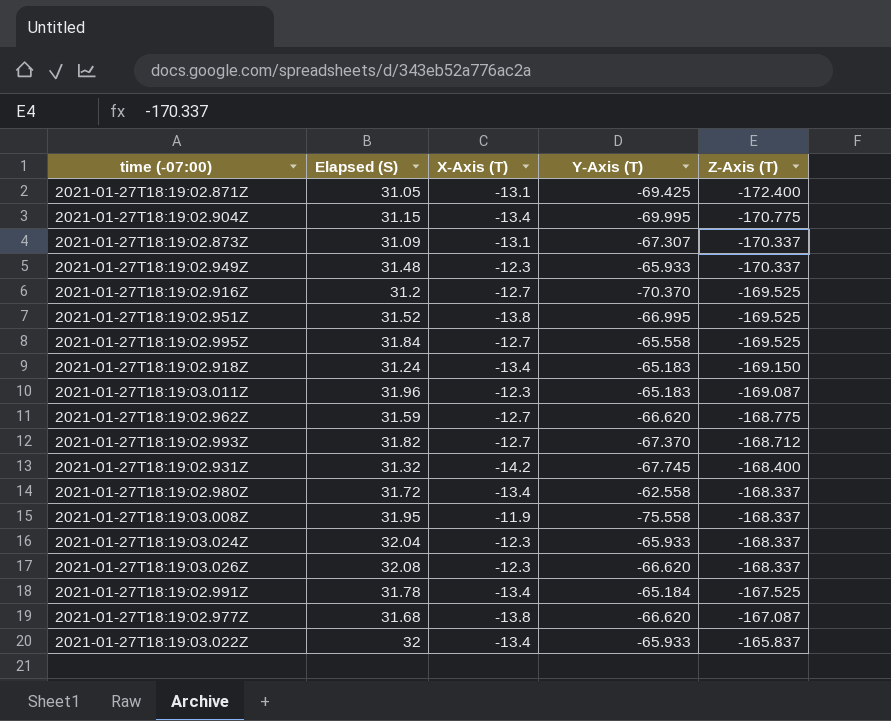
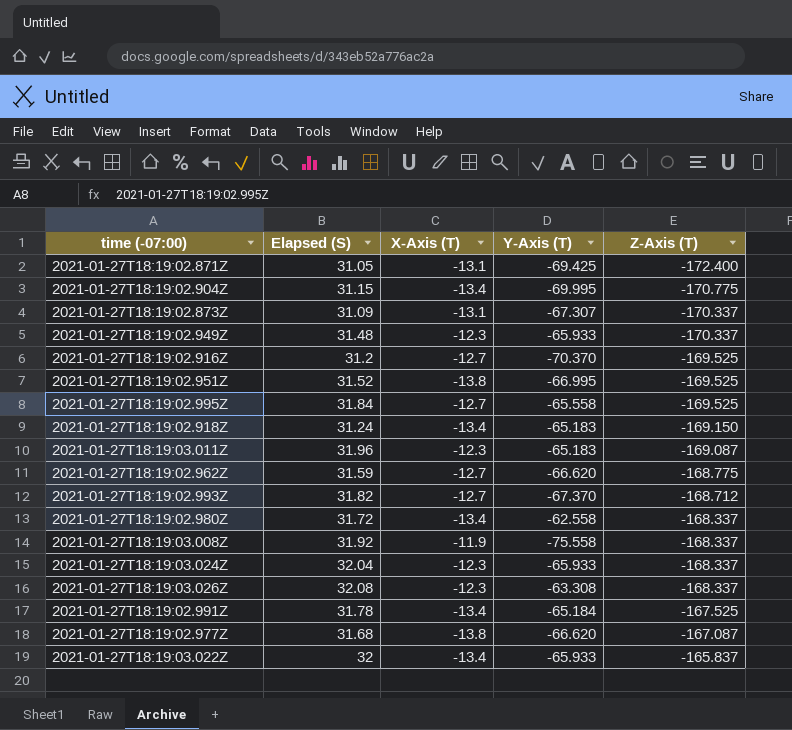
row 2021-01-27T18:19:02.931Z: 31.32 | -14.2 | -67.745 | -168.400 -> none
2021-01-27T18:19:03.008Z | Elapsed (S): 31.95 -> 31.92
2021-01-27T18:19:03.026Z | Y-Axis (T): -66.620 -> -63.308

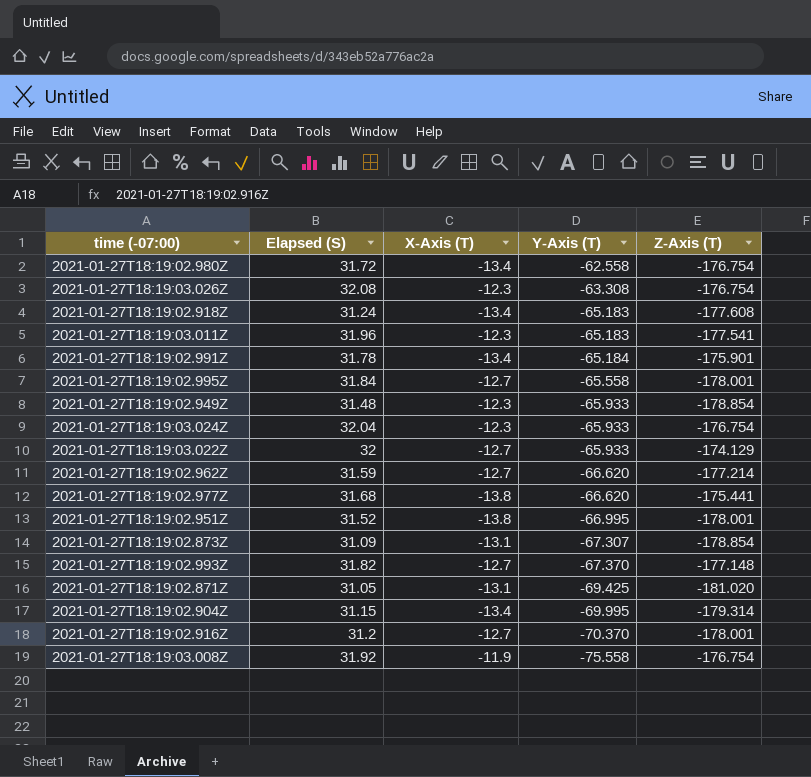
row order: Z-Axis (T) ascending -> Y-Axis (T) descending
2021-01-27T18:19:02.980Z | Z-Axis (T): -168.337 -> -176.754
2021-01-27T18:19:03.026Z | Z-Axis (T): -168.337 -> -176.754
2021-01-27T18:19:02.918Z | Z-Axis (T): -169.150 -> -177.608
2021-01-27T18:19:03.011Z | Z-Axis (T): -169.087 -> -177.541
2021-01-27T18:19:02.991Z | Z-Axis (T): -167.525 -> -175.901
2021-01-27T18:19:02.995Z | Z-Axis (T): -169.525 -> -178.001
2021-01-27T18:19:02.949Z | Z-Axis (T): -170.337 -> -178.854
2021-01-27T18:19:03.024Z | Z-Axis (T): -168.337 -> -176.754
2021-01-27T18:19:03.022Z | X-Axis (T): -13.4 -> -12.7
2021-01-27T18:19:03.022Z | Z-Axis (T): -165.837 -> -174.129
2021-01-27T18:19:02.962Z | Z-Axis (T): -168.775 -> -177.214
2021-01-27T18:19:02.977Z | Z-Axis (T): -167.087 -> -175.441
2021-01-27T18:19:02.951Z | Z-Axis (T): -169.525 -> -178.001
2021-01-27T18:19:02.873Z | Z-Axis (T): -170.337 -> -178.854
2021-01-27T18:19:02.993Z | Z-Axis (T): -168.712 -> -177.148
2021-01-27T18:19:02.871Z | Z-Axis (T): -172.400 -> -181.020
2021-01-27T18:19:02.904Z | Z-Axis (T): -170.775 -> -179.314
2021-01-27T18:19:02.916Z | Z-Axis (T): -169.525 -> -178.001
2021-01-27T18:19:03.008Z | Z-Axis (T): -168.337 -> -176.754

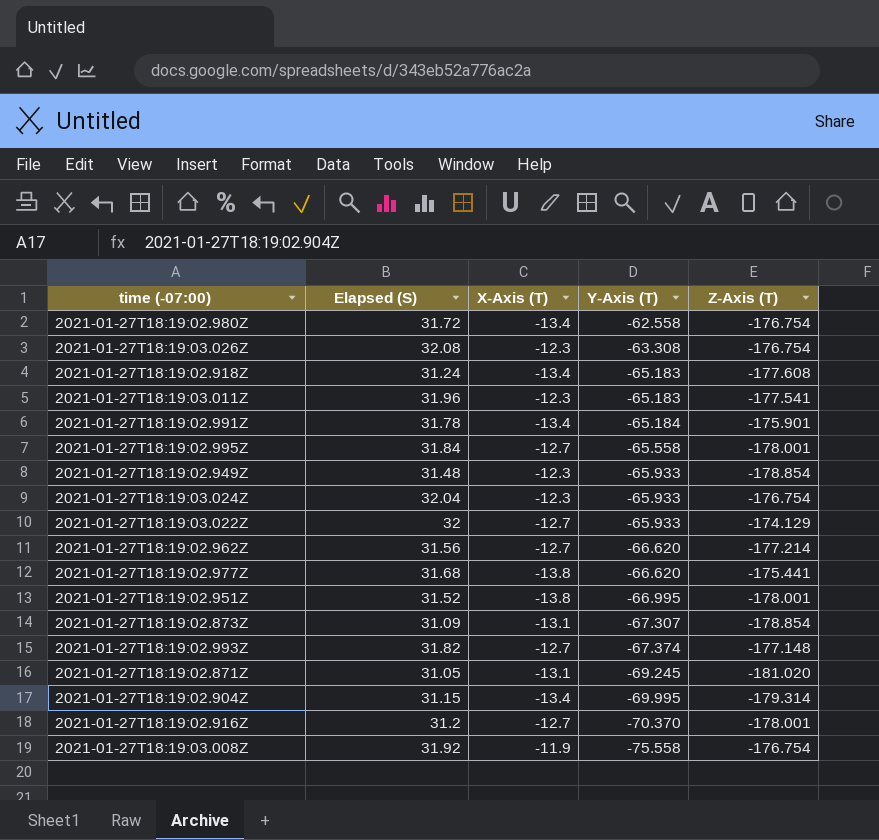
2021-01-27T18:19:02.962Z | Elapsed (S): 31.59 -> 31.56
2021-01-27T18:19:02.993Z | Y-Axis (T): -67.370 -> -67.374
2021-01-27T18:19:02.871Z | Y-Axis (T): -69.425 -> -69.245

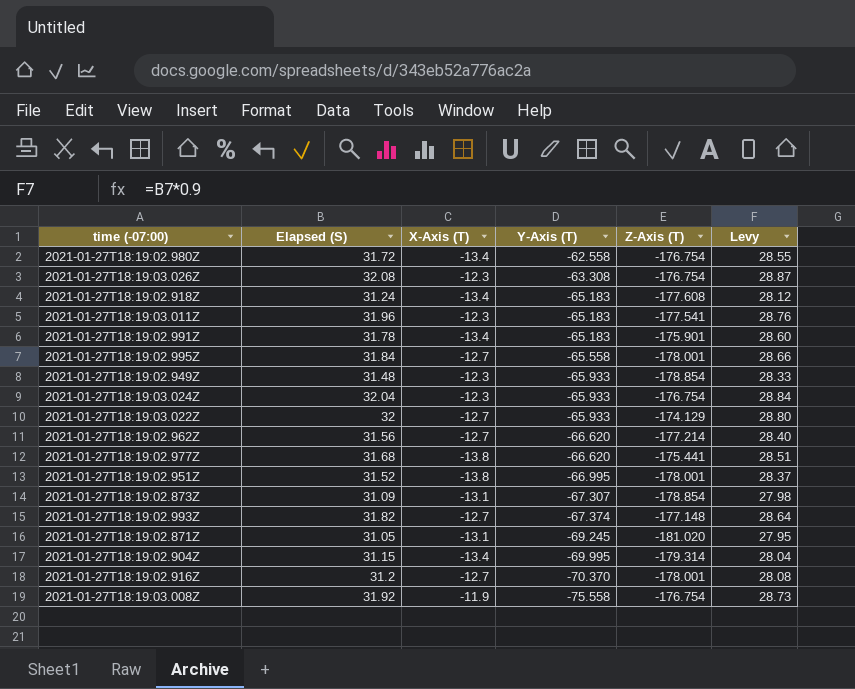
column Levy | formula: none -> [Elapsed (S)] * 0.9
2021-01-27T18:19:02.991Z | Y-Axis (T): -65.184 -> -65.183

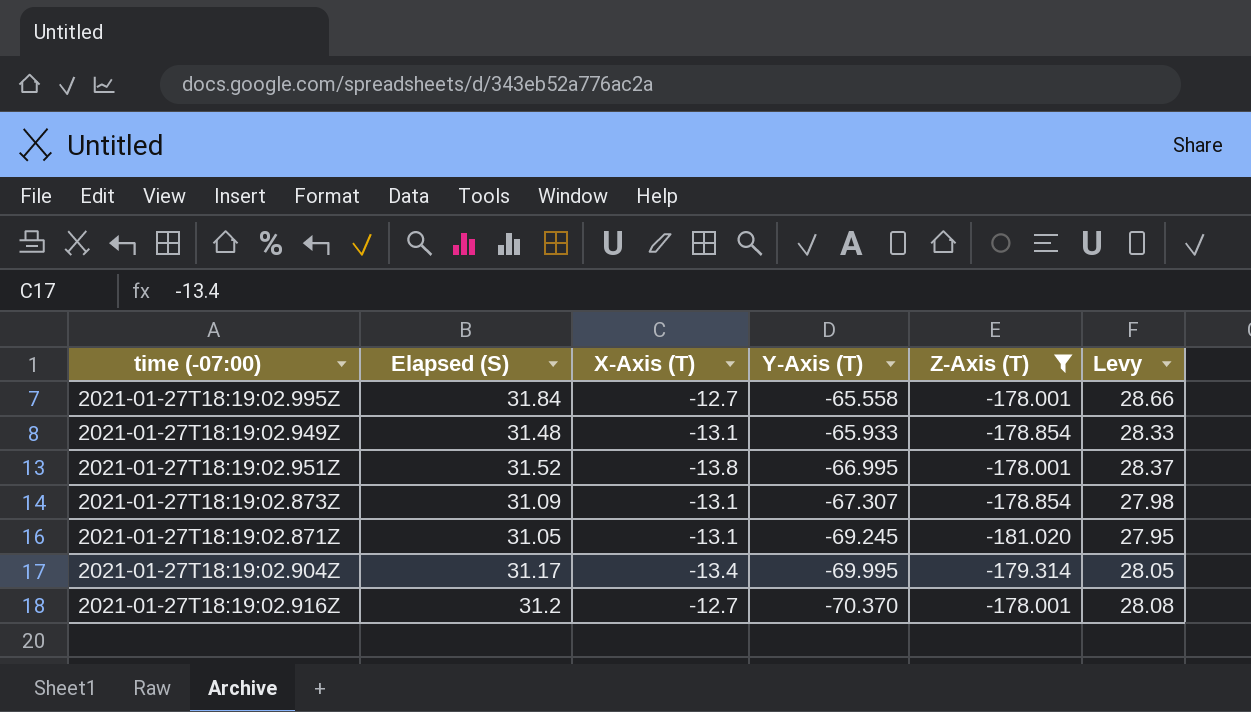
filter: none -> Z-Axis (T) <= -178.001
2021-01-27T18:19:02.949Z | X-Axis (T): -12.3 -> -13.1
2021-01-27T18:19:02.904Z | Elapsed (S): 31.15 -> 31.17
2021-01-27T18:19:02.904Z | Levy: 28.04 -> 28.05

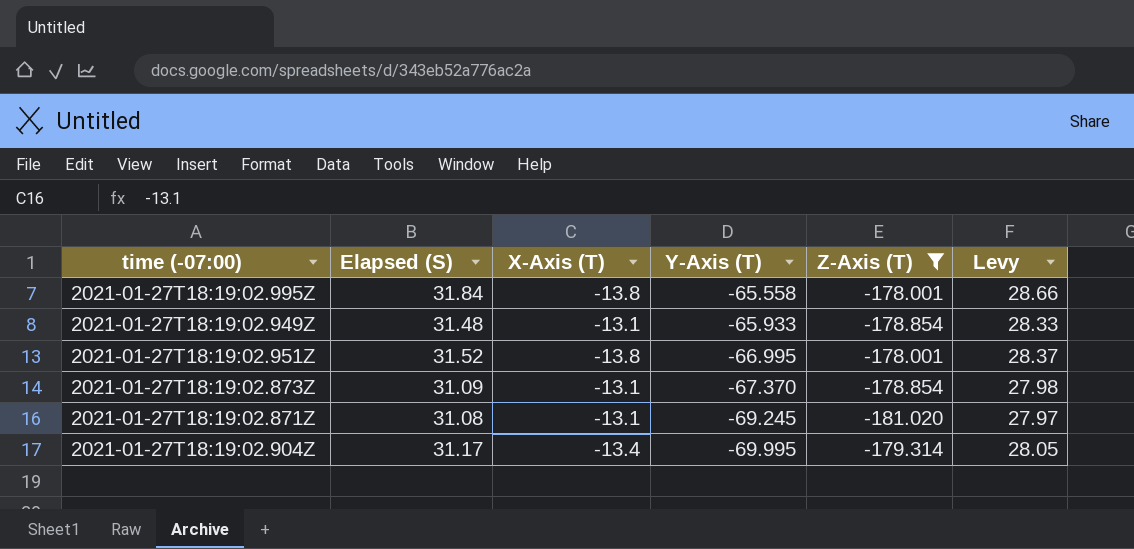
row 2021-01-27T18:19:02.916Z: 31.2 | -12.7 | -70.370 | -178.001 | 28.08 -> none
2021-01-27T18:19:02.995Z | X-Axis (T): -12.7 -> -13.8
2021-01-27T18:19:02.873Z | Y-Axis (T): -67.307 -> -67.370
2021-01-27T18:19:02.871Z | Elapsed (S): 31.05 -> 31.08
2021-01-27T18:19:02.871Z | Levy: 27.95 -> 27.97

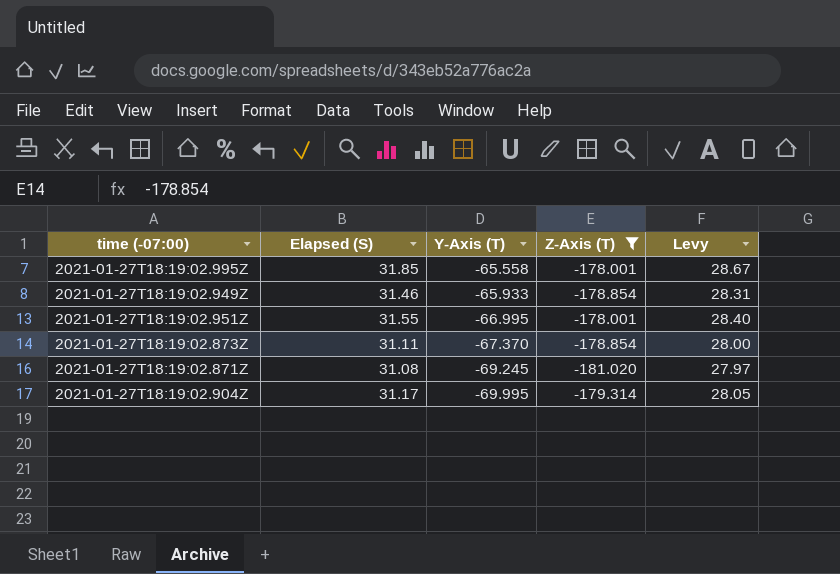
column X-Axis (T) | position: 3 -> none
2021-01-27T18:19:02.995Z | Elapsed (S): 31.84 -> 31.85
2021-01-27T18:19:02.995Z | Levy: 28.66 -> 28.67
2021-01-27T18:19:02.949Z | Elapsed (S): 31.48 -> 31.46
2021-01-27T18:19:02.949Z | Levy: 28.33 -> 28.31
2021-01-27T18:19:02.951Z | Elapsed (S): 31.52 -> 31.55
2021-01-27T18:19:02.951Z | Levy: 28.37 -> 28.40
2021-01-27T18:19:02.873Z | Elapsed (S): 31.09 -> 31.11
2021-01-27T18:19:02.873Z | Levy: 27.98 -> 28.00

